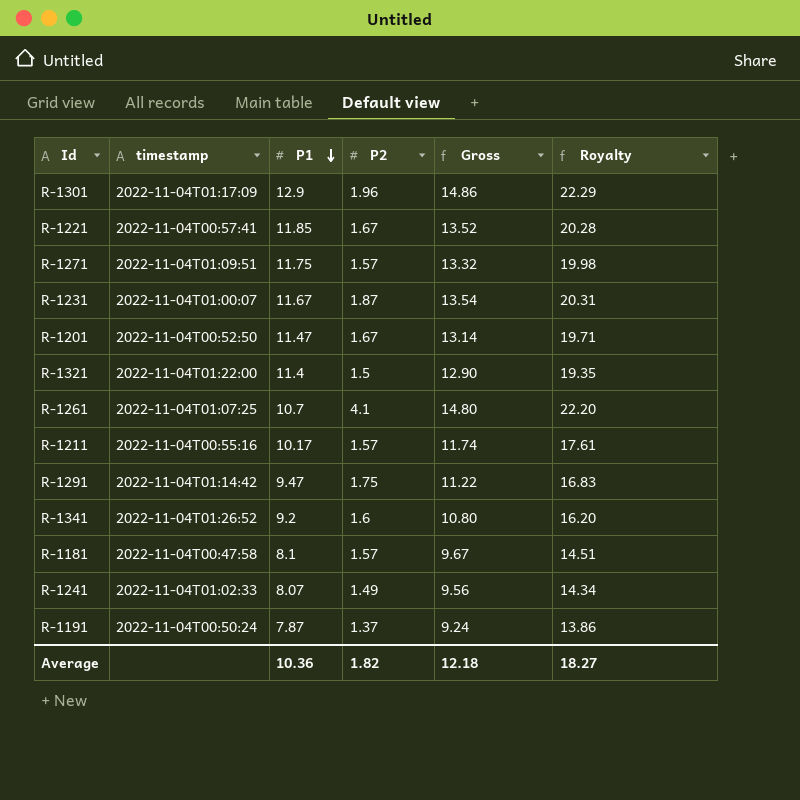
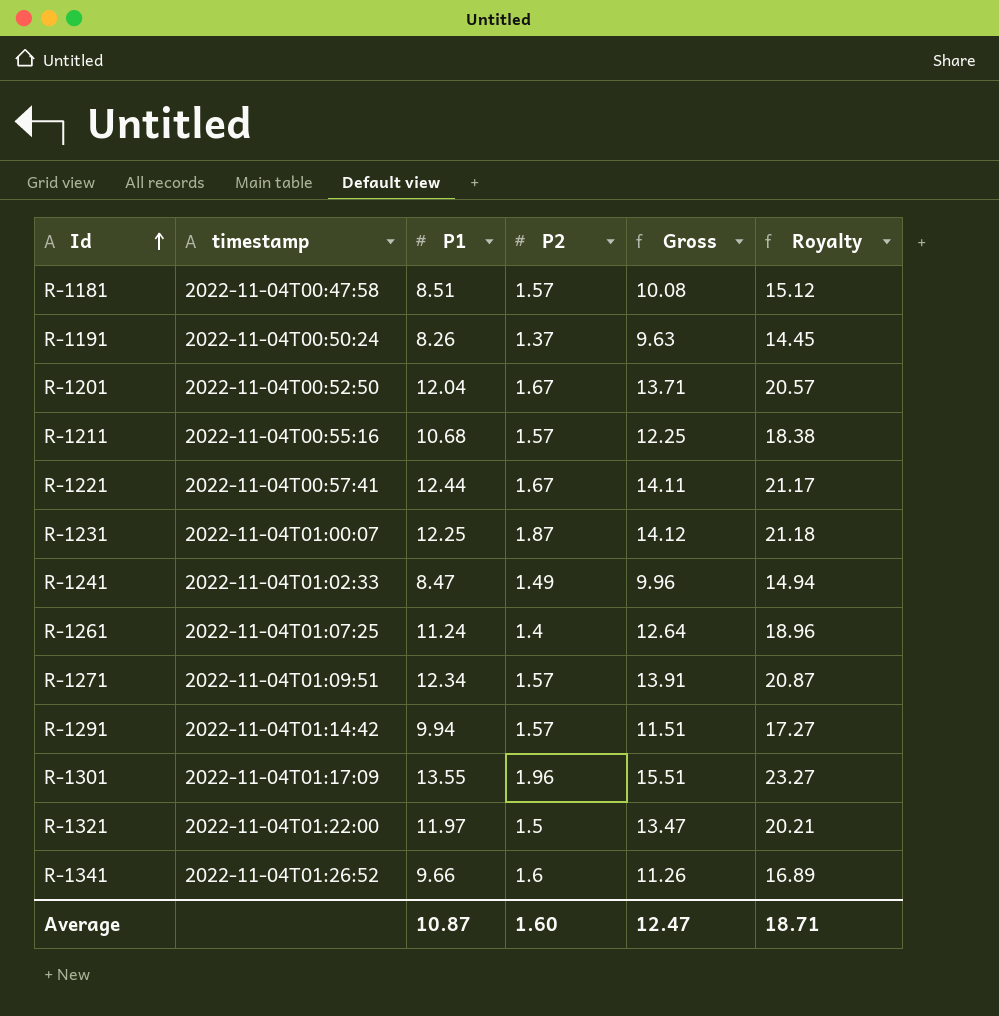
row order: P1 descending -> Id ascending
R-1181 | P1: 8.1 -> 8.51
R-1181 | Gross: 9.67 -> 10.08
R-1181 | Royalty: 14.51 -> 15.12
R-1191 | P1: 7.87 -> 8.26
R-1191 | Gross: 9.24 -> 9.63
R-1191 | Royalty: 13.86 -> 14.45
R-1201 | P1: 11.47 -> 12.04
R-1201 | Gross: 13.14 -> 13.71
R-1201 | Royalty: 19.71 -> 20.57
R-1211 | P1: 10.17 -> 10.68
R-1211 | Gross: 11.74 -> 12.25
R-1211 | Royalty: 17.61 -> 18.38
R-1221 | P1: 11.85 -> 12.44
R-1221 | Gross: 13.52 -> 14.11
R-1221 | Royalty: 20.28 -> 21.17
R-1231 | P1: 11.67 -> 12.25
R-1231 | Gross: 13.54 -> 14.12
R-1231 | Royalty: 20.31 -> 21.18
R-1241 | P1: 8.07 -> 8.47
R-1241 | Gross: 9.56 -> 9.96
R-1241 | Royalty: 14.34 -> 14.94
R-1261 | P1: 10.7 -> 11.24
R-1261 | P2: 4.1 -> 1.4
R-1261 | Gross: 14.80 -> 12.64
R-1261 | Royalty: 22.20 -> 18.96
R-1271 | P1: 11.75 -> 12.34
R-1271 | Gross: 13.32 -> 13.91
R-1271 | Royalty: 19.98 -> 20.87
R-1291 | P1: 9.47 -> 9.94
R-1291 | P2: 1.75 -> 1.57
R-1291 | Gross: 11.22 -> 11.51
R-1291 | Royalty: 16.83 -> 17.27
R-1301 | P1: 12.9 -> 13.55
R-1301 | Gross: 14.86 -> 15.51
R-1301 | Royalty: 22.29 -> 23.27
R-1321 | P1: 11.4 -> 11.97
R-1321 | Gross: 12.90 -> 13.47
R-1321 | Royalty: 19.35 -> 20.21
R-1341 | P1: 9.2 -> 9.66
R-1341 | Gross: 10.80 -> 11.26
R-1341 | Royalty: 16.20 -> 16.89
Average | P1: 10.36 -> 10.87
Average | P2: 1.82 -> 1.60
Average | Gross: 12.18 -> 12.47
Average | Royalty: 18.27 -> 18.71

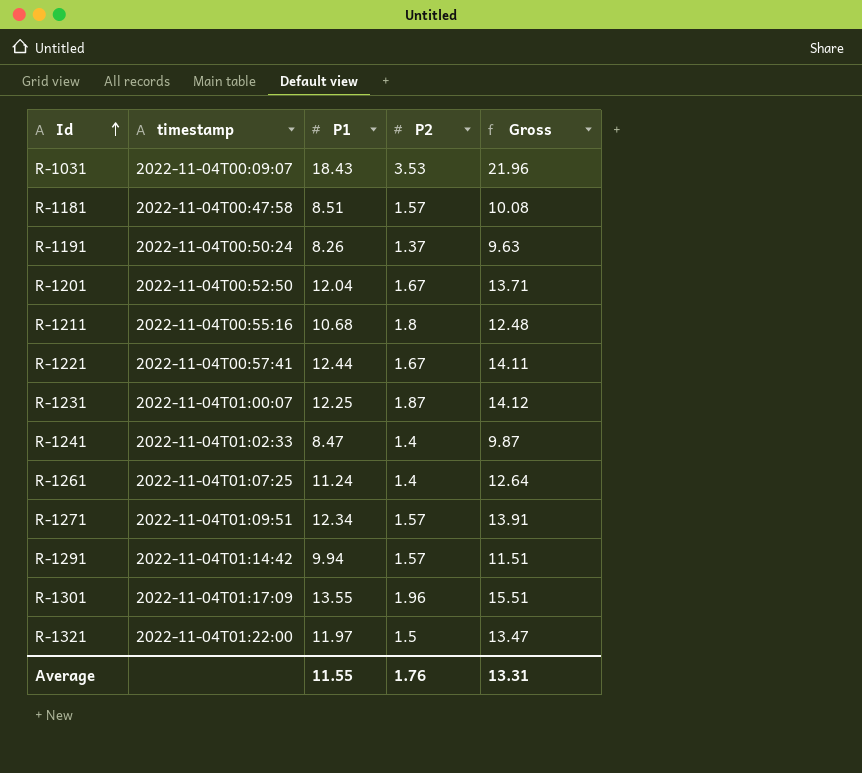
column Royalty | formula: [Gross] * 1.5 -> none
row R-1341: 2022-11-04T01:26:52 | 9.66 | 1.6 | 11.26 | 16.89 -> none
row R-1031: none -> 2022-11-04T00:09:07 | 18.43 | 3.53 | 21.96
R-1211 | P2: 1.57 -> 1.8
R-1211 | Gross: 12.25 -> 12.48
R-1241 | P2: 1.49 -> 1.4
R-1241 | Gross: 9.96 -> 9.87
Average | P1: 10.87 -> 11.55
Average | P2: 1.60 -> 1.76
Average | Gross: 12.47 -> 13.31

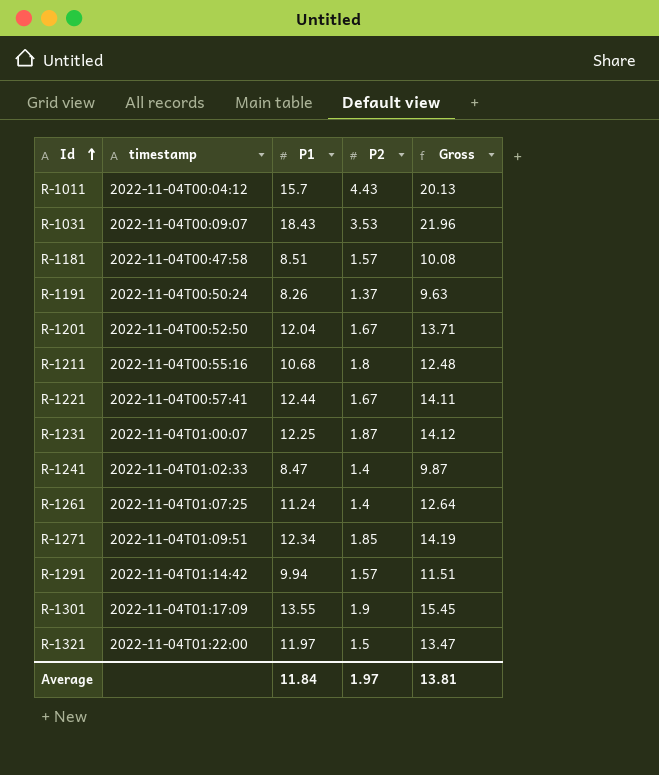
row R-1011: none -> 2022-11-04T00:04:12 | 15.7 | 4.43 | 20.13
R-1271 | P2: 1.57 -> 1.85
R-1271 | Gross: 13.91 -> 14.19
R-1301 | P2: 1.96 -> 1.9
R-1301 | Gross: 15.51 -> 15.45
Average | P1: 11.55 -> 11.84
Average | P2: 1.76 -> 1.97
Average | Gross: 13.31 -> 13.81

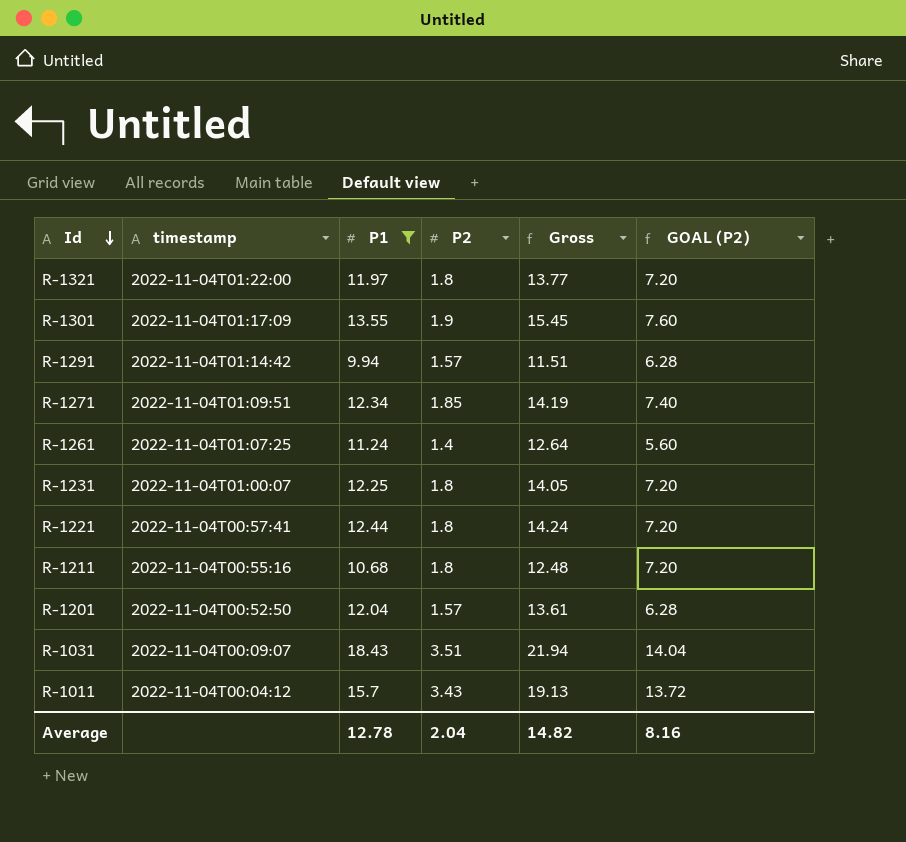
filter: none -> P1 >= 9.94
row order: Id ascending -> Id descending
column GOAL (P2) | formula: none -> [P2] * 4
R-1321 | P2: 1.5 -> 1.8
R-1321 | Gross: 13.47 -> 13.77
R-1231 | P2: 1.87 -> 1.8
R-1231 | Gross: 14.12 -> 14.05
R-1221 | P2: 1.67 -> 1.8
R-1221 | Gross: 14.11 -> 14.24
R-1201 | P2: 1.67 -> 1.57
R-1201 | Gross: 13.71 -> 13.61
R-1031 | P2: 3.53 -> 3.51
R-1031 | Gross: 21.96 -> 21.94
R-1011 | P2: 4.43 -> 3.43
R-1011 | Gross: 20.13 -> 19.13
Average | P1: 11.84 -> 12.78
Average | P2: 1.97 -> 2.04
Average | Gross: 13.81 -> 14.82

